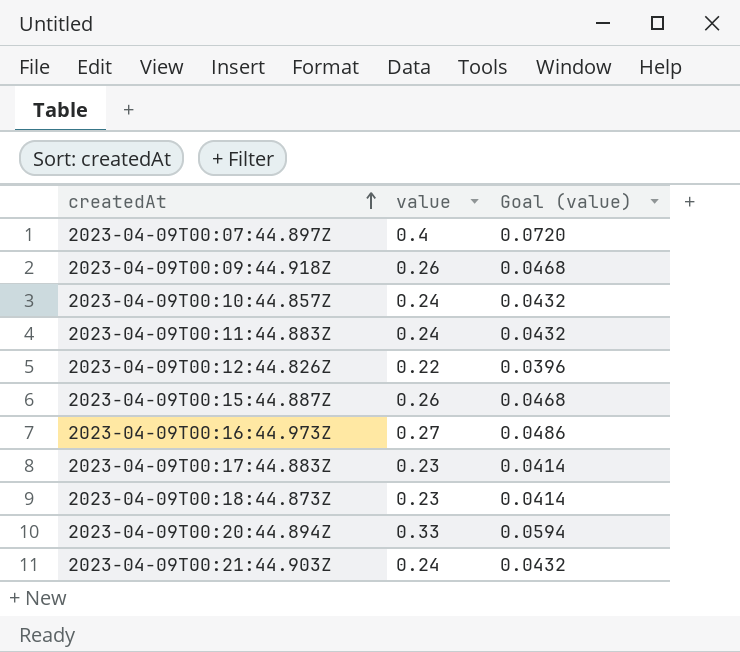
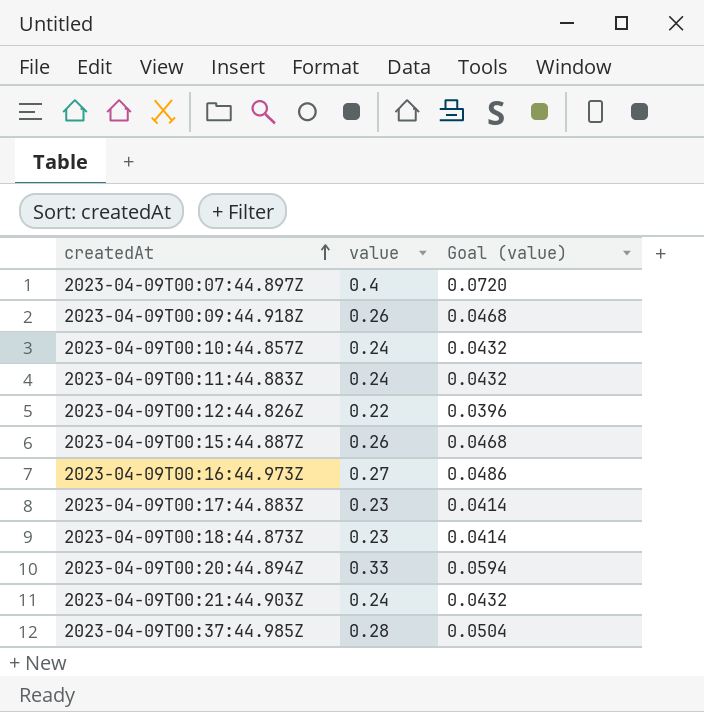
row 2023-04-09T00:37:44.985Z: none -> 0.28 | 0.0504

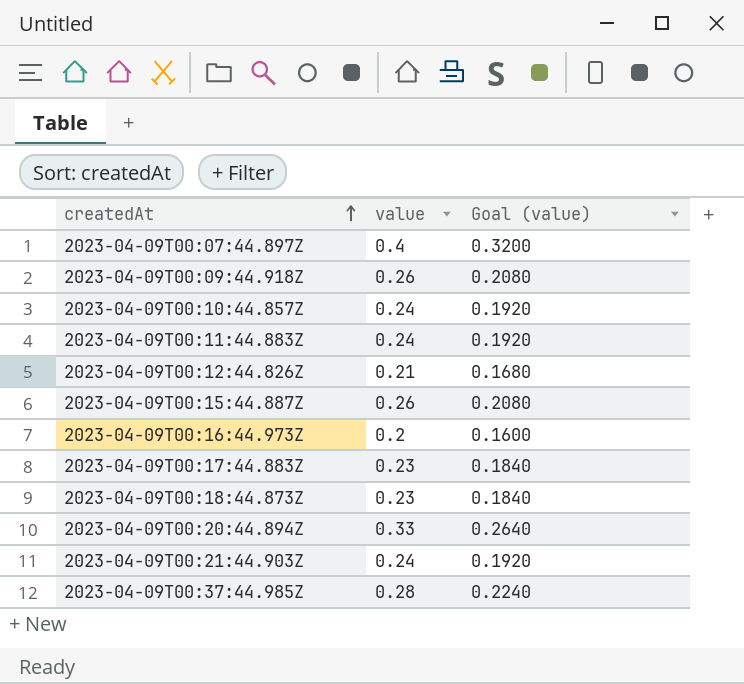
column Goal (value) | formula: [value] * 0.18 -> [value] * 0.8
2023-04-09T00:12:44.826Z | value: 0.22 -> 0.21
2023-04-09T00:16:44.973Z | value: 0.27 -> 0.2

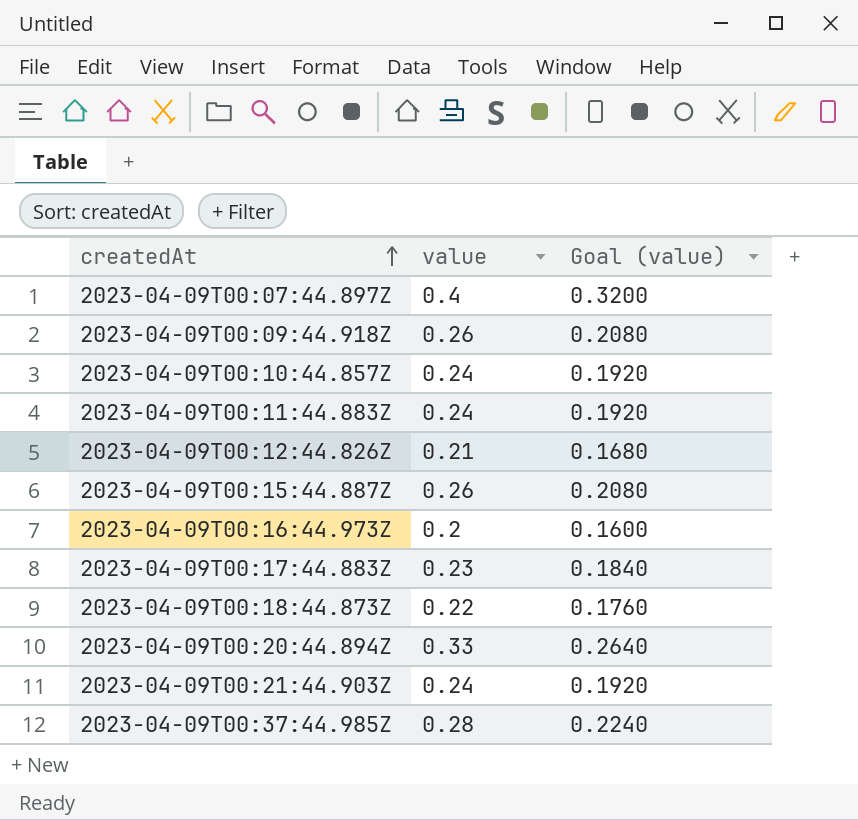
2023-04-09T00:18:44.873Z | value: 0.23 -> 0.22
2023-04-09T00:18:44.873Z | Goal (value): 0.1840 -> 0.1760

